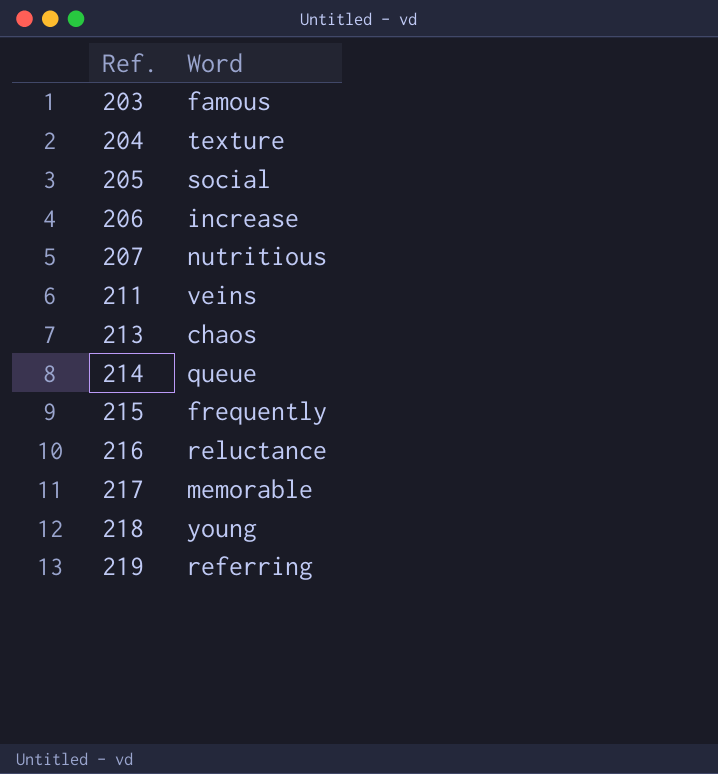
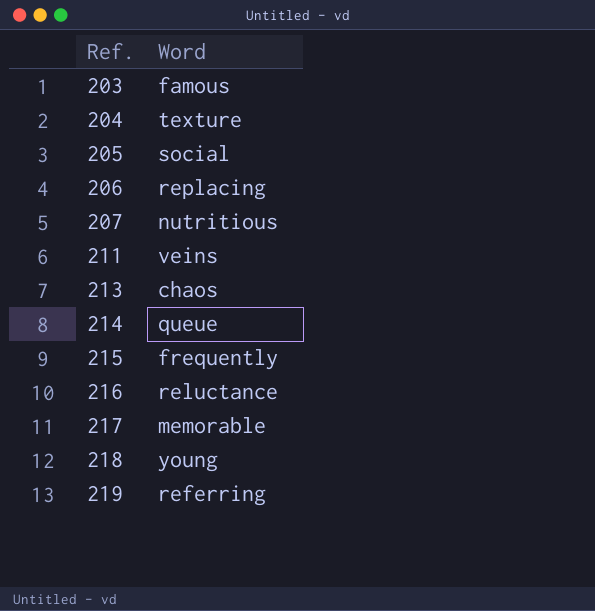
206 | Word: increase -> replacing

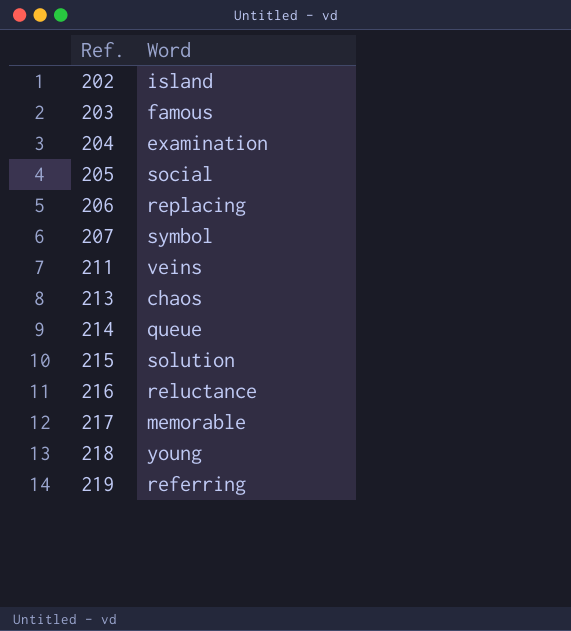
row 202: none -> island
204 | Word: texture -> examination
207 | Word: nutritious -> symbol
215 | Word: frequently -> solution

